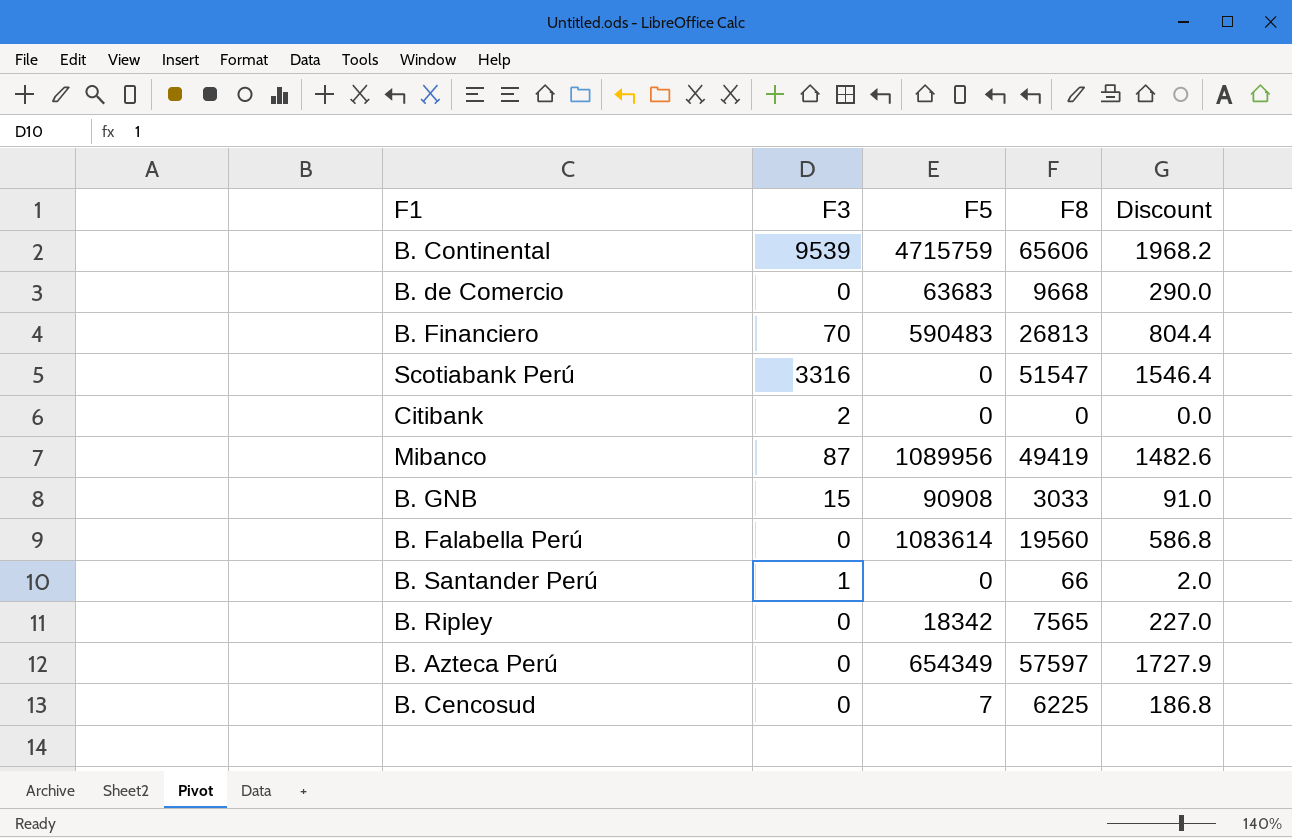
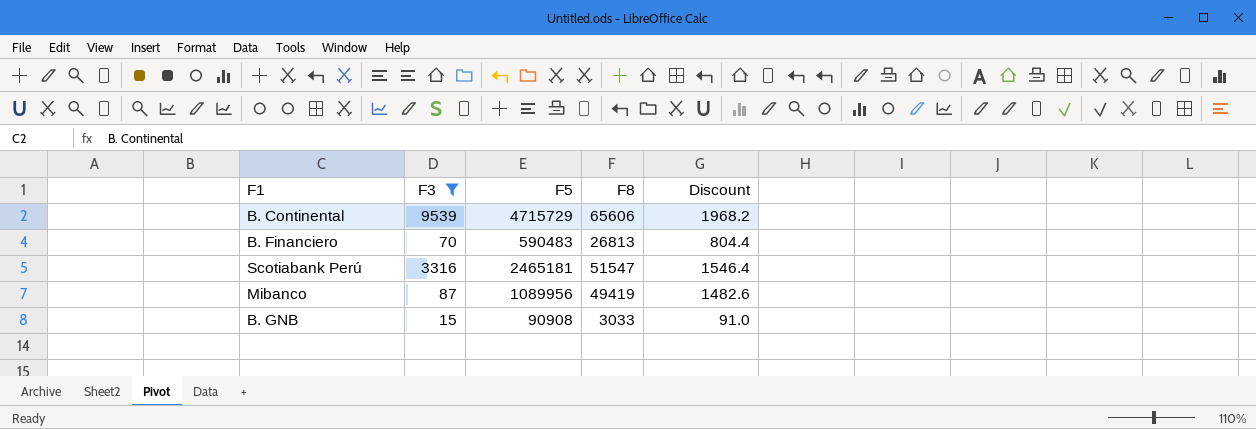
filter: none -> F3 >= 15
B. Continental | F5: 4715759 -> 4715729
Scotiabank Perú | F5: 0 -> 2465181

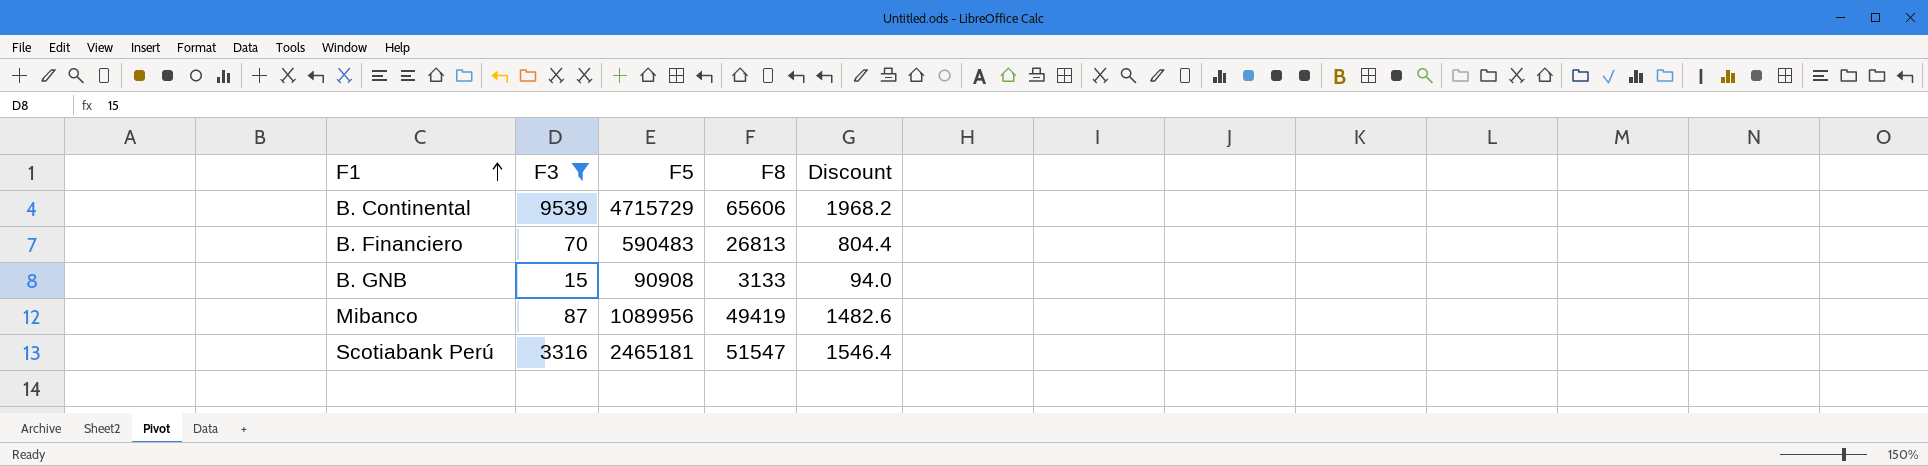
row order: none -> F1 ascending
B. GNB | F8: 3033 -> 3133
B. GNB | Discount: 91.0 -> 94.0

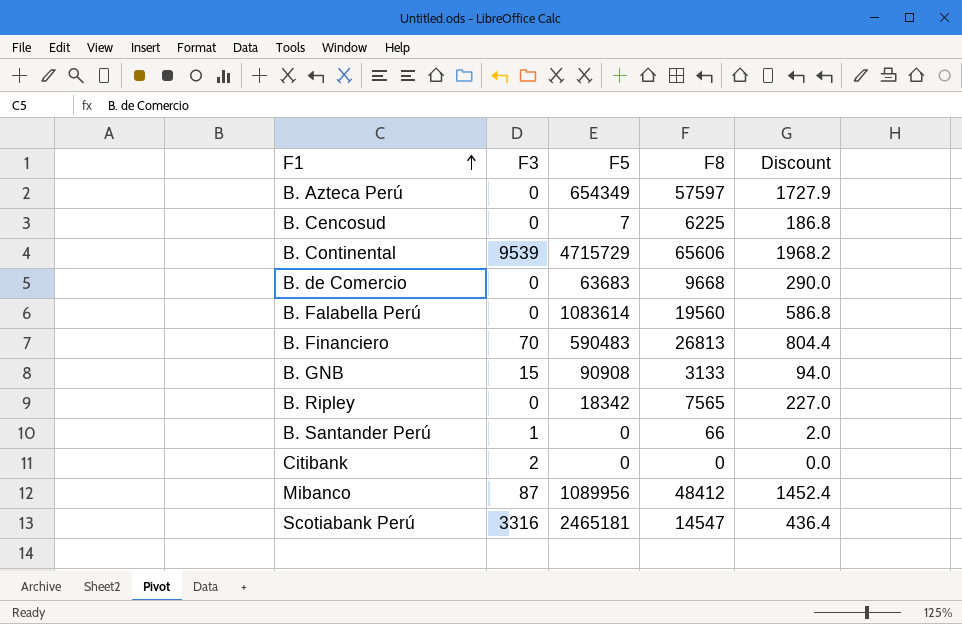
filter: F3 >= 15 -> none
Mibanco | F8: 49419 -> 48412
Mibanco | Discount: 1482.6 -> 1452.4
Scotiabank Perú | F8: 51547 -> 14547
Scotiabank Perú | Discount: 1546.4 -> 436.4

